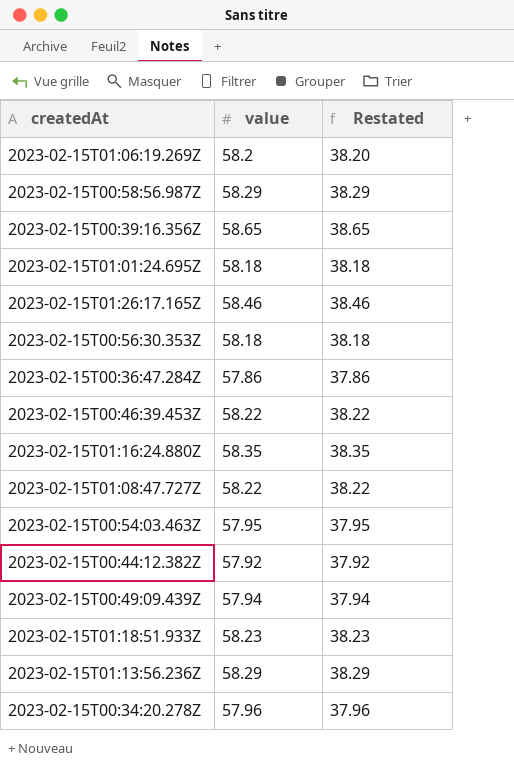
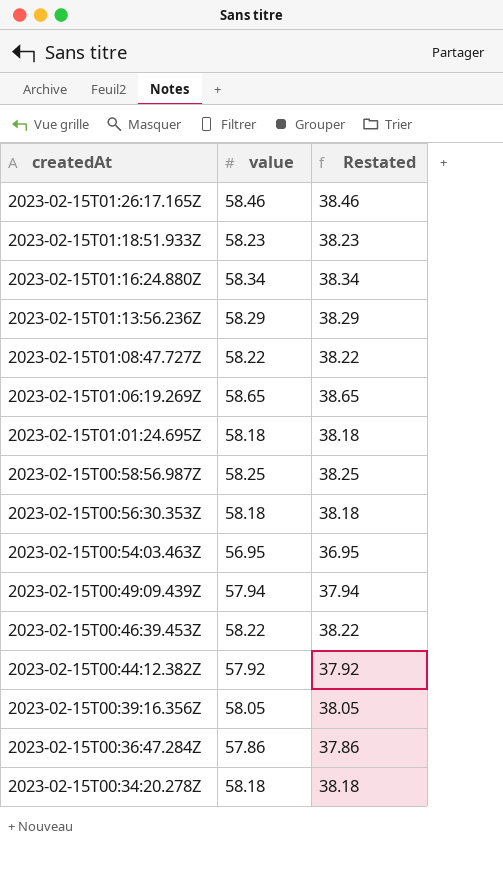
row order: none -> createdAt descending
2023-02-15T01:16:24.880Z | value: 58.35 -> 58.34
2023-02-15T01:16:24.880Z | Restated: 38.35 -> 38.34
2023-02-15T01:06:19.269Z | value: 58.2 -> 58.65
2023-02-15T01:06:19.269Z | Restated: 38.20 -> 38.65
2023-02-15T00:58:56.987Z | value: 58.29 -> 58.25
2023-02-15T00:58:56.987Z | Restated: 38.29 -> 38.25
2023-02-15T00:54:03.463Z | value: 57.95 -> 56.95
2023-02-15T00:54:03.463Z | Restated: 37.95 -> 36.95
2023-02-15T00:39:16.356Z | value: 58.65 -> 58.05
2023-02-15T00:39:16.356Z | Restated: 38.65 -> 38.05
2023-02-15T00:34:20.278Z | value: 57.96 -> 58.18
2023-02-15T00:34:20.278Z | Restated: 37.96 -> 38.18

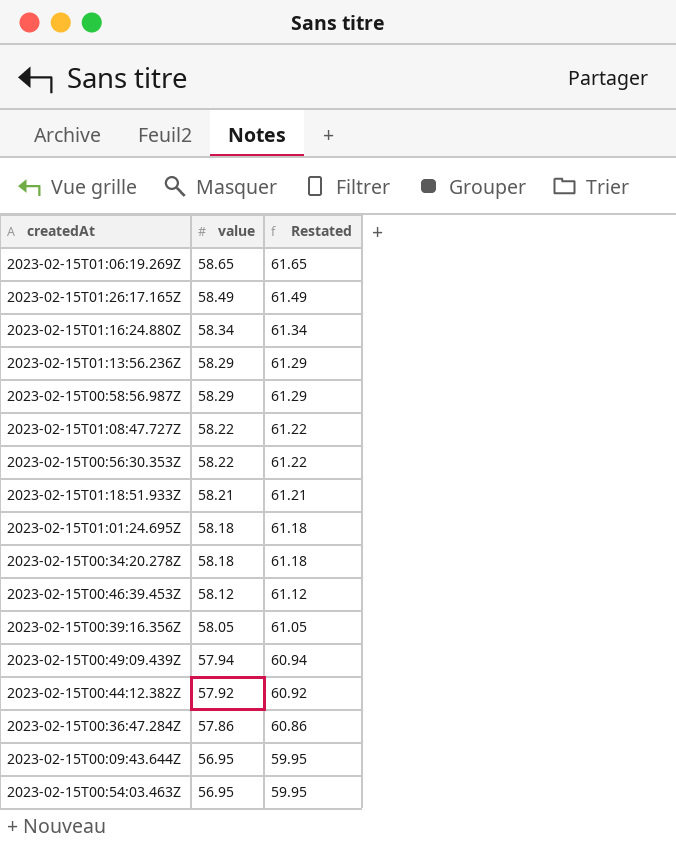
row order: createdAt descending -> value descending
column Restated | formula: [value] - 20 -> [value] + 3
2023-02-15T01:26:17.165Z | value: 58.46 -> 58.49
2023-02-15T00:58:56.987Z | value: 58.25 -> 58.29
2023-02-15T00:56:30.353Z | value: 58.18 -> 58.22
2023-02-15T01:18:51.933Z | value: 58.23 -> 58.21
2023-02-15T00:46:39.453Z | value: 58.22 -> 58.12
row 2023-02-15T00:09:43.644Z: none -> 56.95 | 59.95

